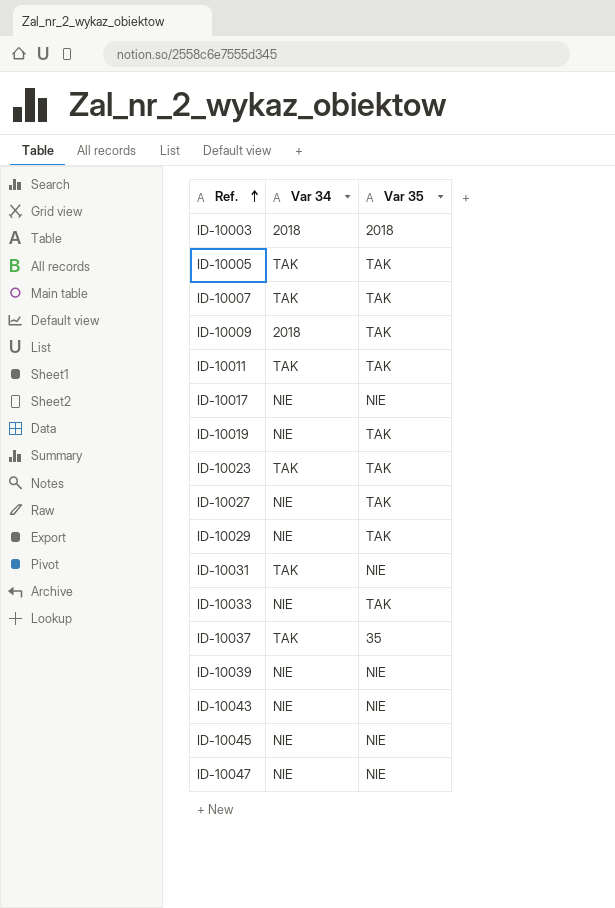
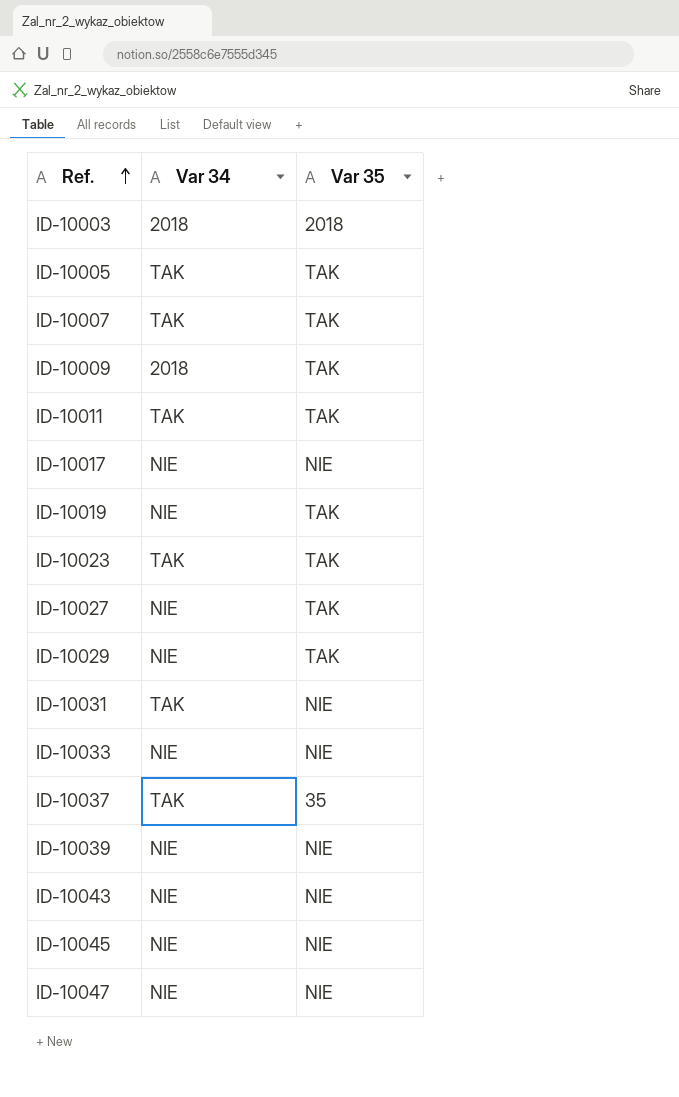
ID-10033 | Var 35: TAK -> NIE

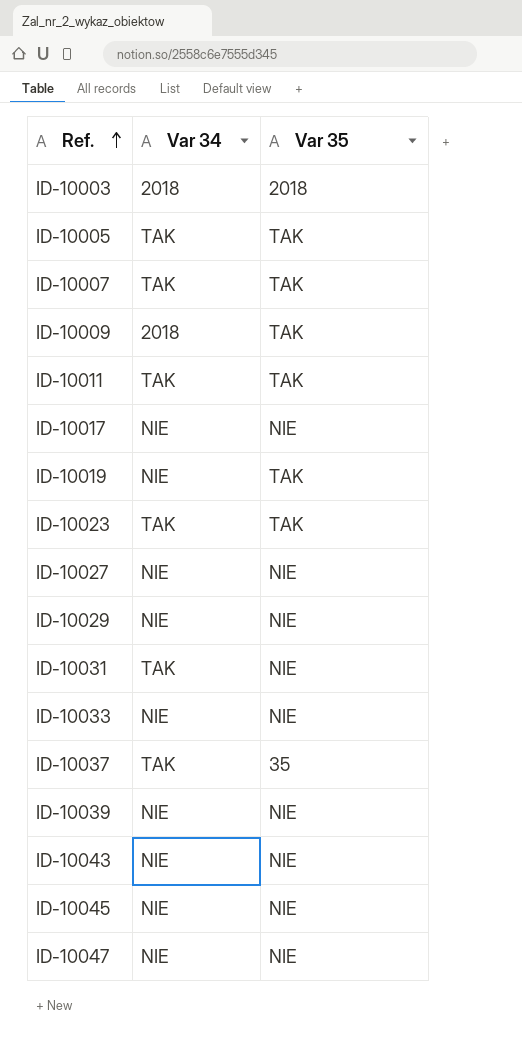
ID-10027 | Var 35: TAK -> NIE
ID-10029 | Var 35: TAK -> NIE

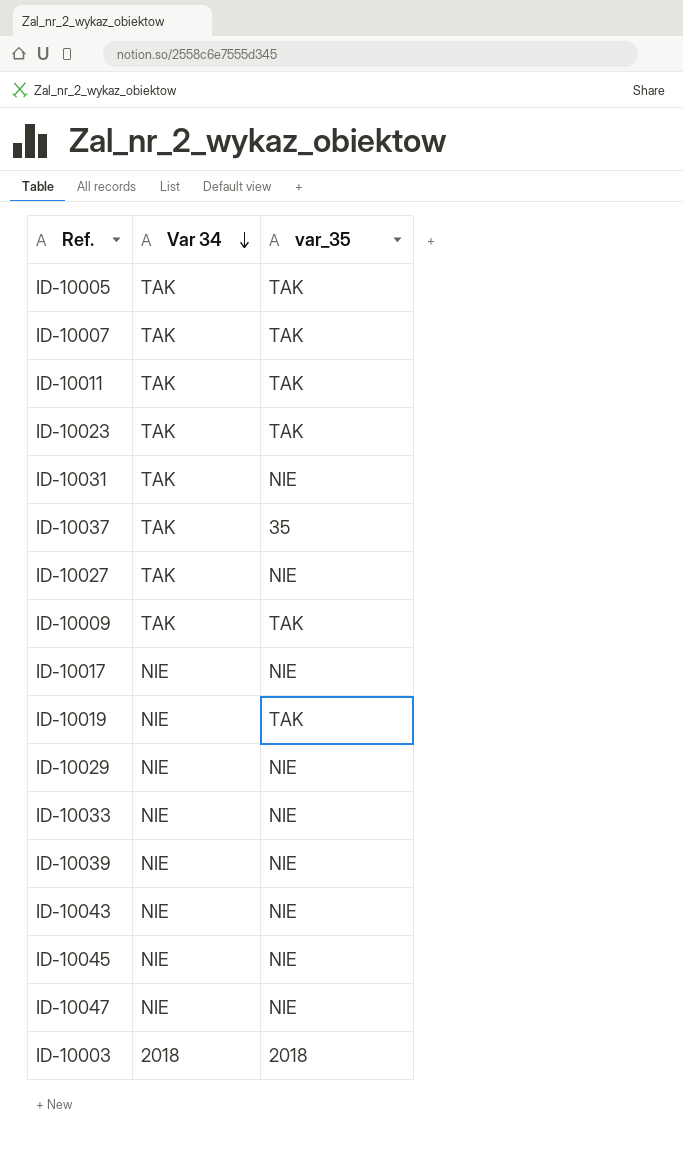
row order: Ref. ascending -> Var 34 descending
column name: Var 35 -> var_35
ID-10027 | Var 34: NIE -> TAK
ID-10009 | Var 34: 2018 -> TAK

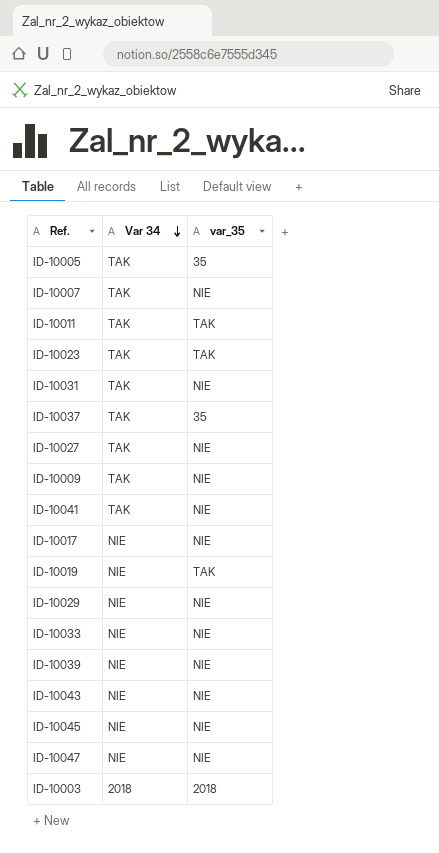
ID-10005 | var_35: TAK -> 35
ID-10007 | var_35: TAK -> NIE
ID-10009 | var_35: TAK -> NIE
row ID-10041: none -> TAK | NIE

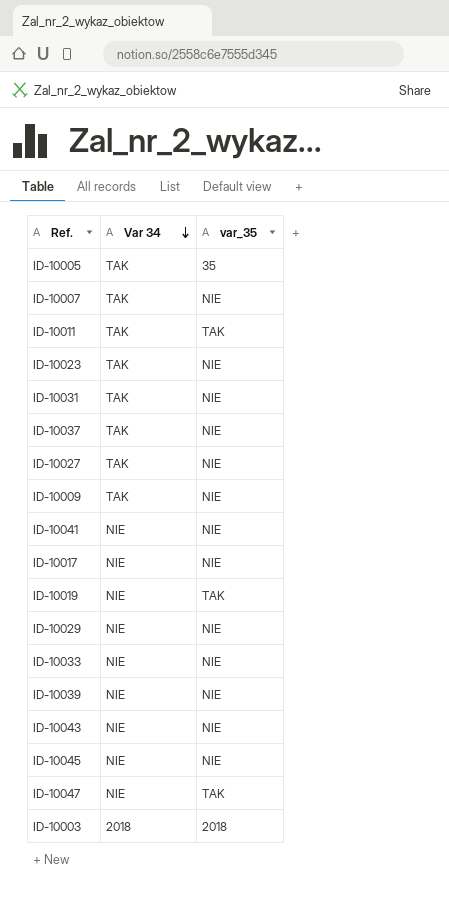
ID-10023 | var_35: TAK -> NIE
ID-10037 | var_35: 35 -> NIE
ID-10041 | Var 34: TAK -> NIE
ID-10047 | var_35: NIE -> TAK

